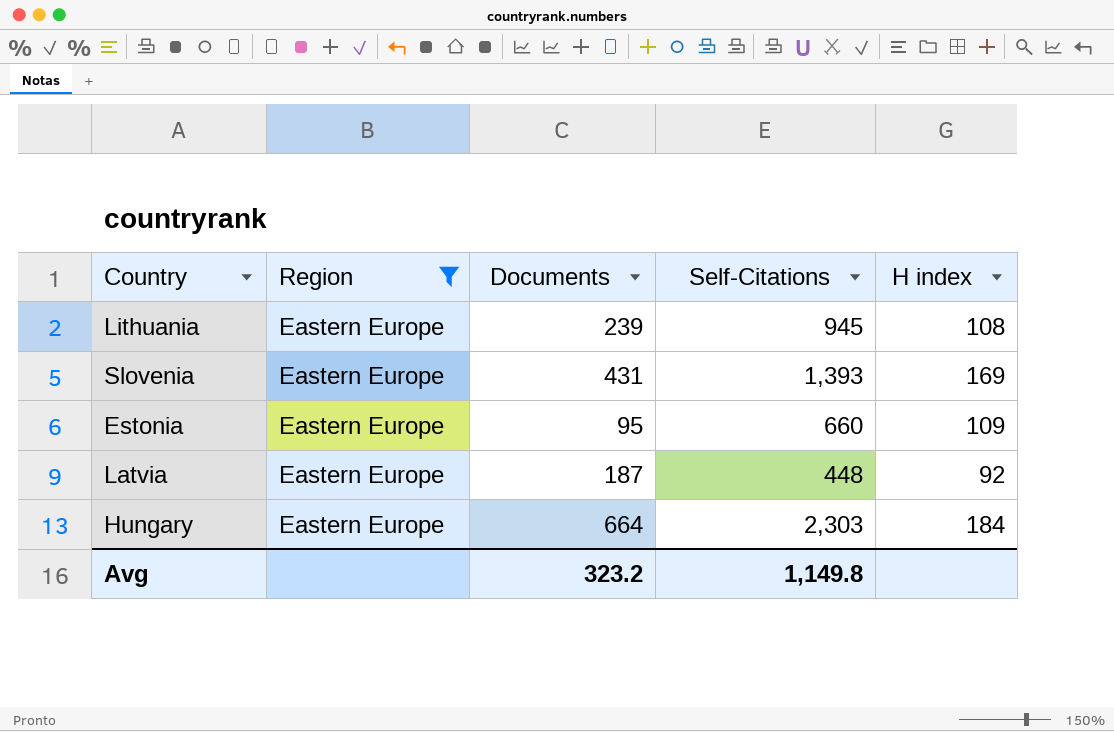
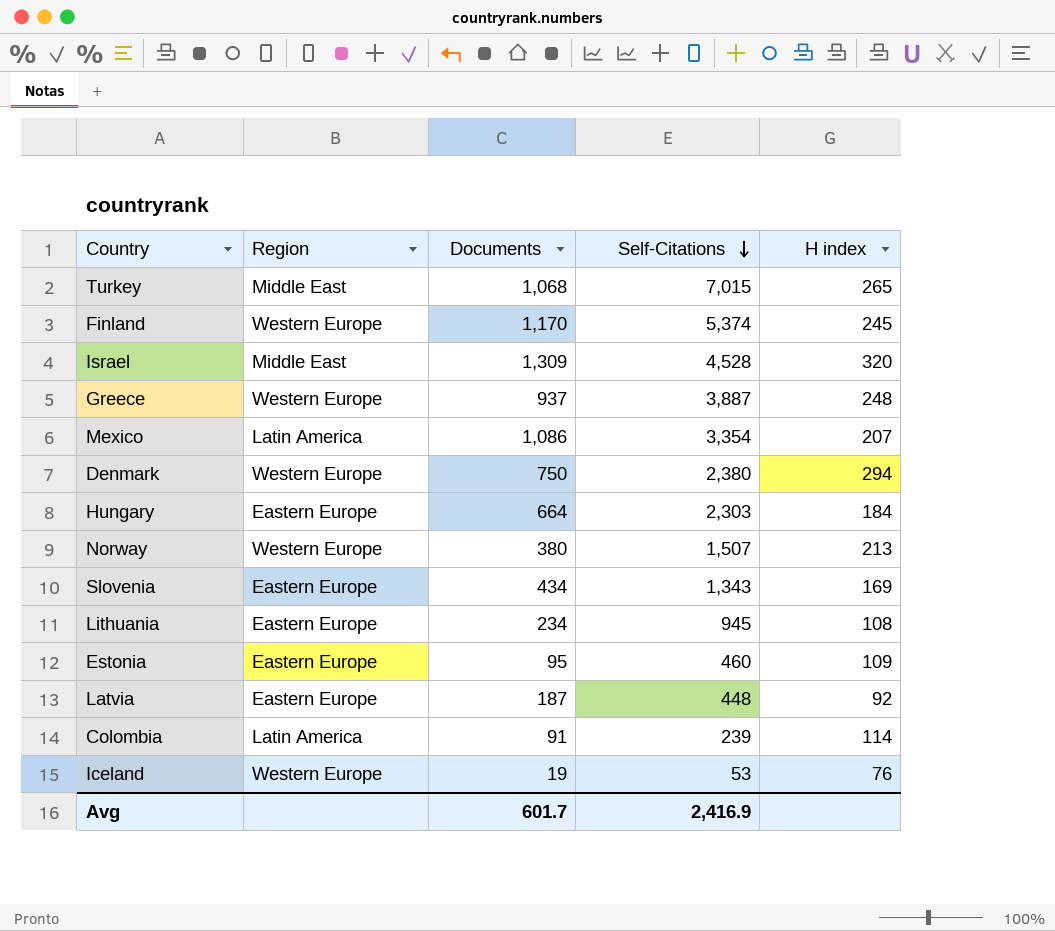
filter: Region = Eastern Europe -> none
row order: none -> Self-Citations descending
Slovenia | Documents: 431 -> 434
Slovenia | Self-Citations: 1,393 -> 1,343
Lithuania | Documents: 239 -> 234
Estonia | Self-Citations: 660 -> 460
Avg | Documents: 323.2 -> 601.7
Avg | Self-Citations: 1,149.8 -> 2,416.9

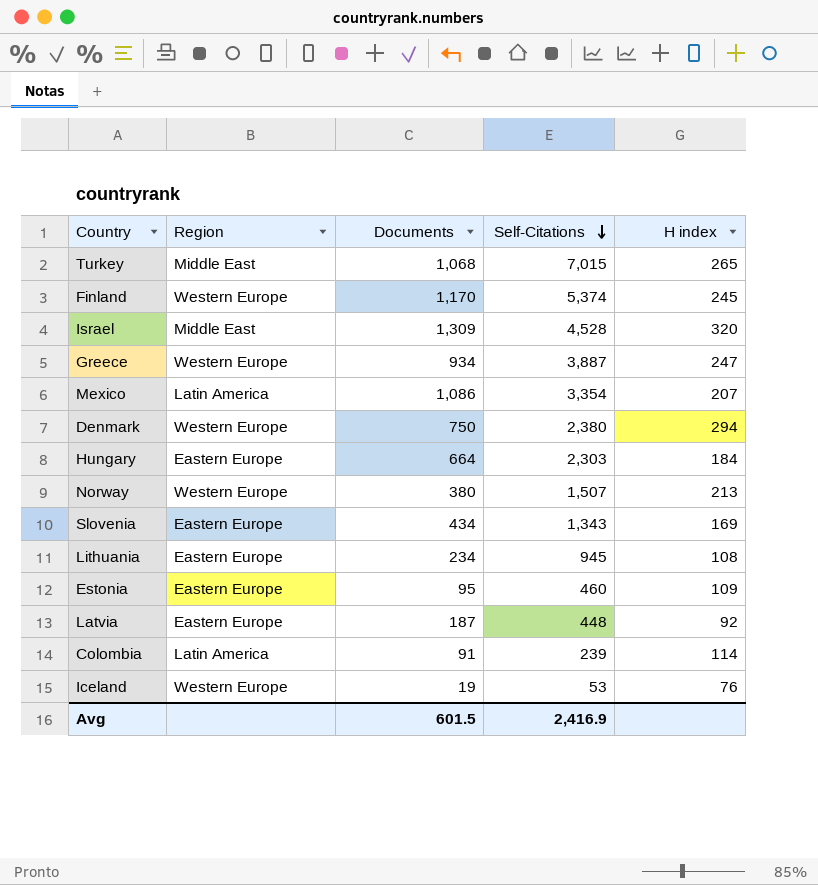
Greece | Documents: 937 -> 934
Greece | H index: 248 -> 247
Avg | Documents: 601.7 -> 601.5

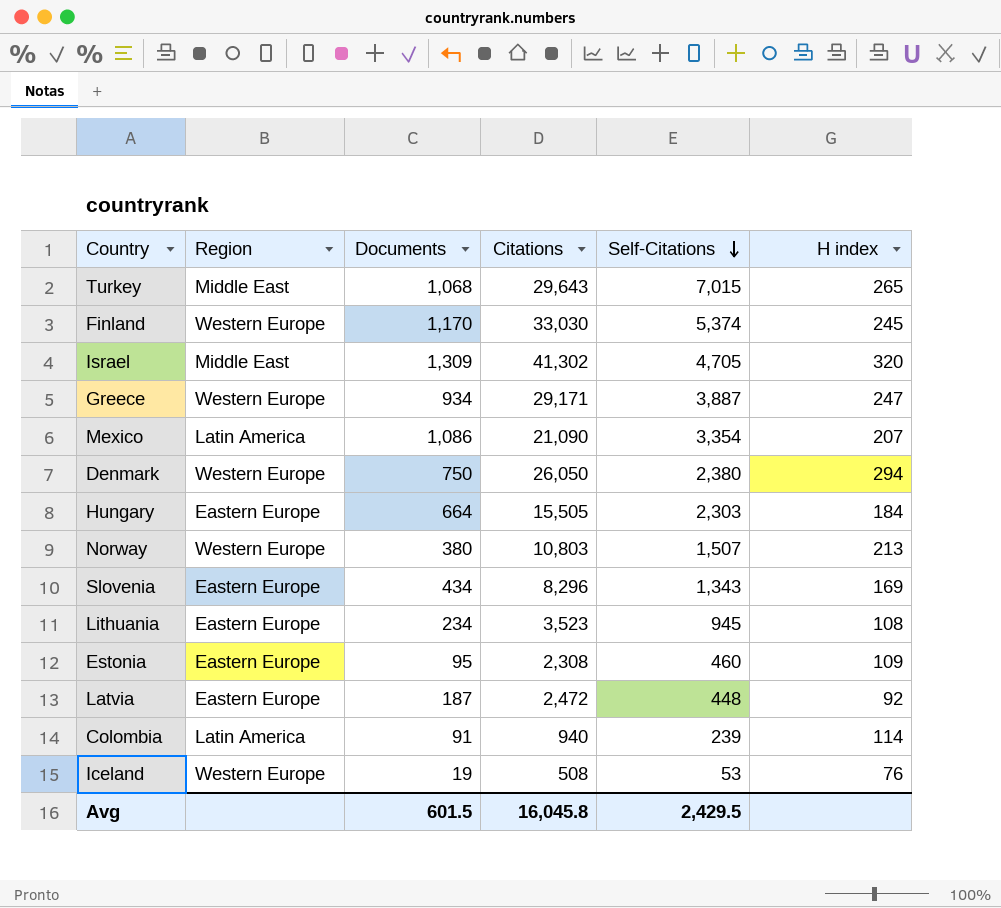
column Citations | position: none -> 4
Israel | Self-Citations: 4,528 -> 4,705
Avg | Self-Citations: 2,416.9 -> 2,429.5

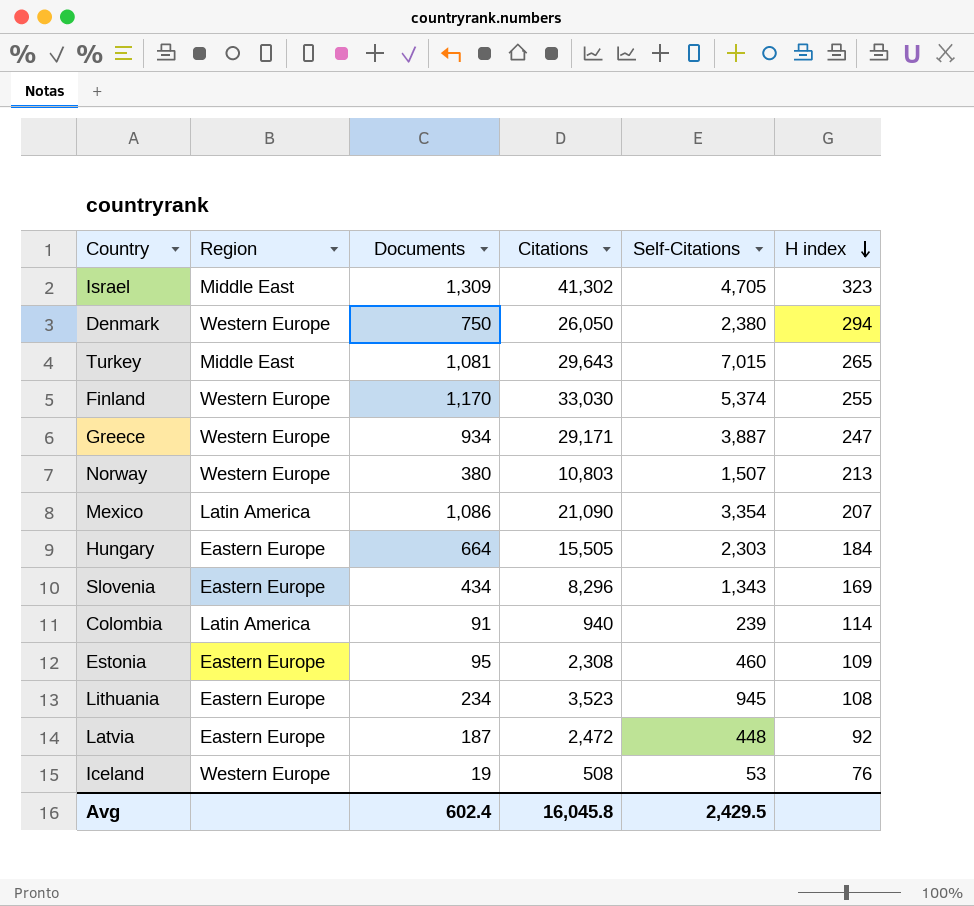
row order: Self-Citations descending -> H index descending
Israel | H index: 320 -> 323
Turkey | Documents: 1,068 -> 1,081
Finland | H index: 245 -> 255
Avg | Documents: 601.5 -> 602.4

